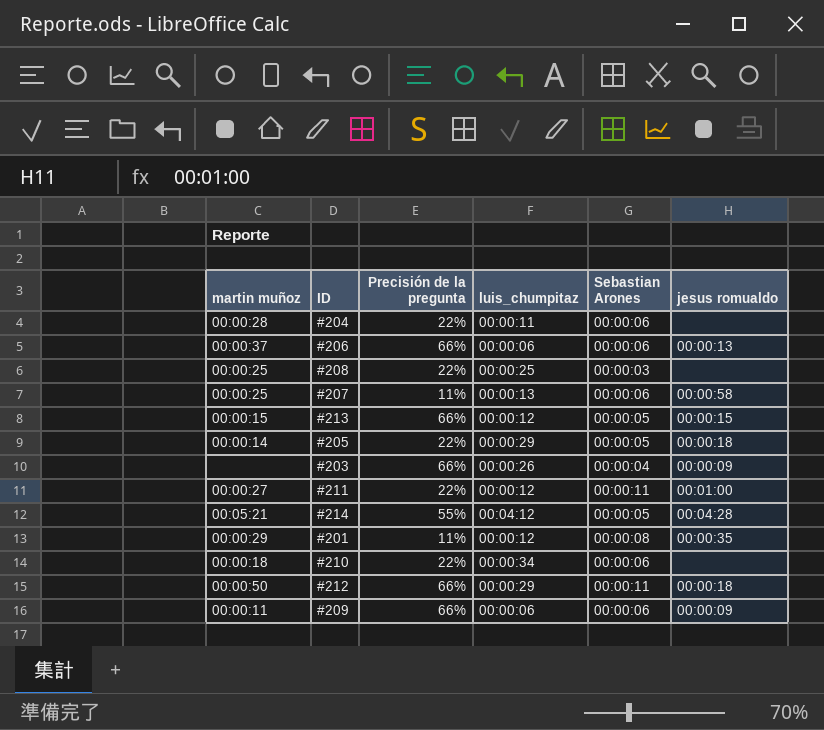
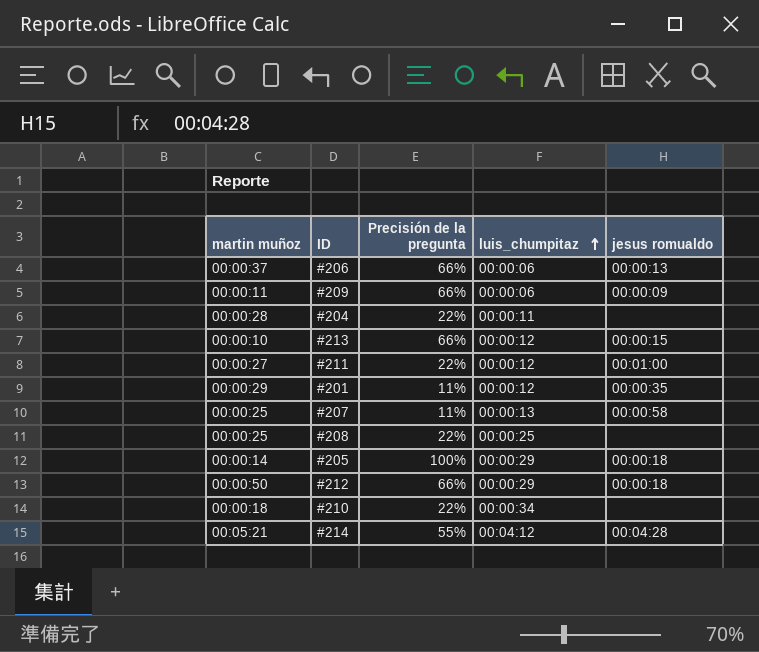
row order: none -> luis_chumpitaz ascending
column Sebastian Arones | position: 5 -> none
row #203: none | 66% | 00:00:26 | 00:00:04 | 00:00:09 -> none
#213 | martin muñoz: 00:00:15 -> 00:00:10
#205 | Precisión de la pregunta: 22% -> 100%

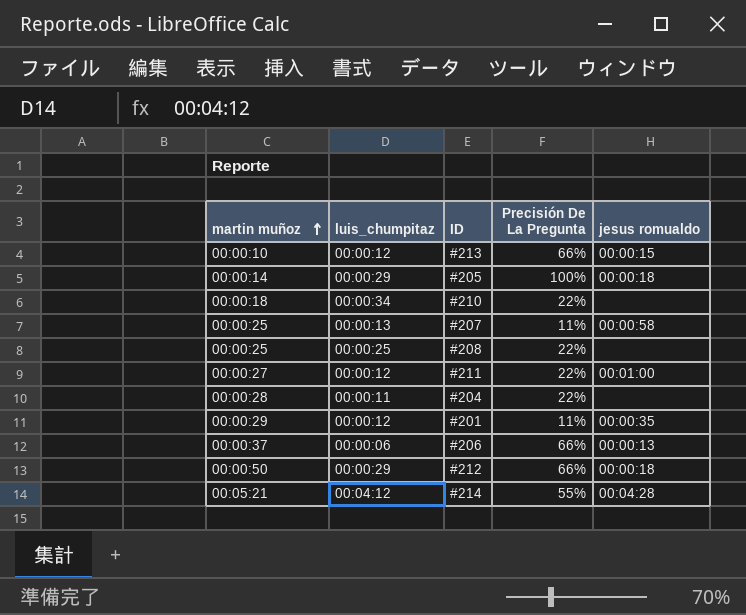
row order: luis_chumpitaz ascending -> martin muñoz ascending
column luis_chumpitaz | position: 4 -> 2
column name: Precisión de la pregunta -> Precisión De La Pregunta
row #209: 00:00:11 | 66% | 00:00:06 | 00:00:09 -> none

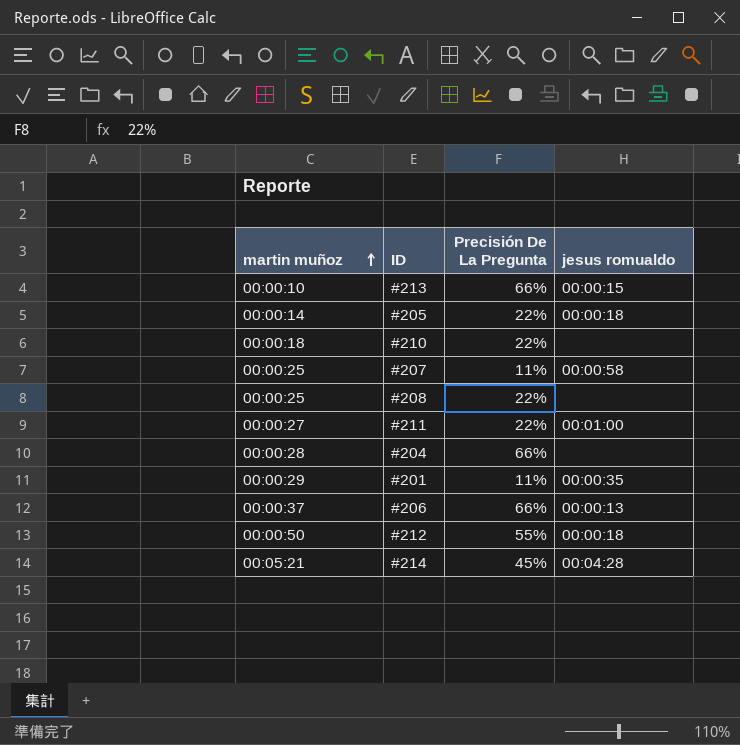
column luis_chumpitaz | position: 2 -> none
#205 | Precisión De La Pregunta: 100% -> 22%
#204 | Precisión De La Pregunta: 22% -> 66%
#212 | Precisión De La Pregunta: 66% -> 55%
#214 | Precisión De La Pregunta: 55% -> 45%

